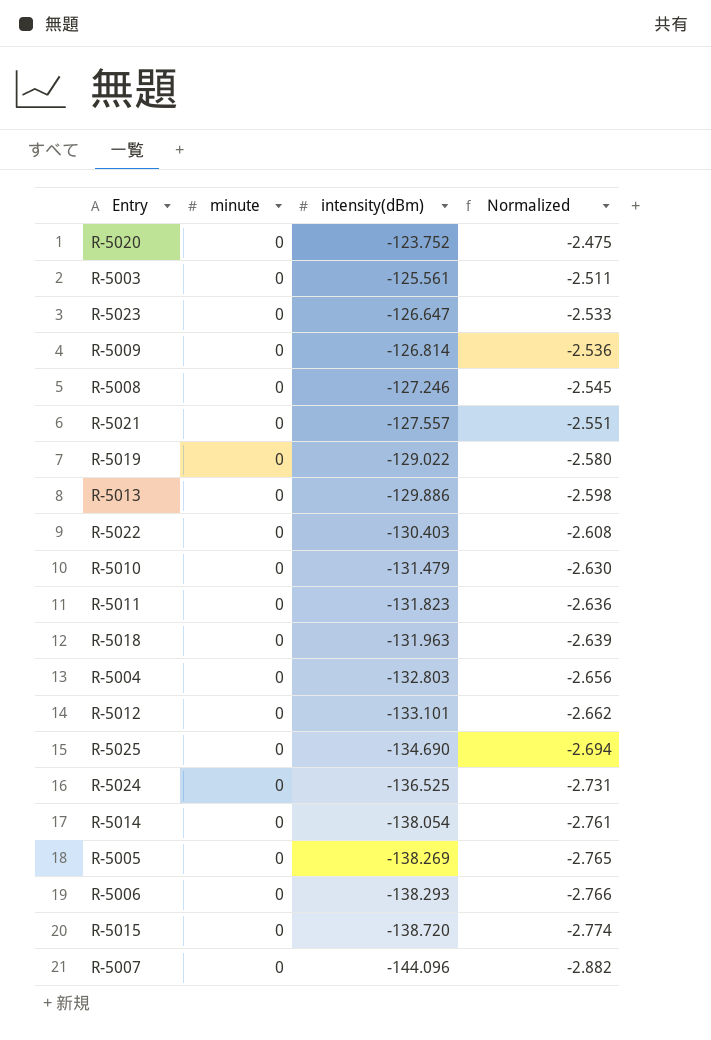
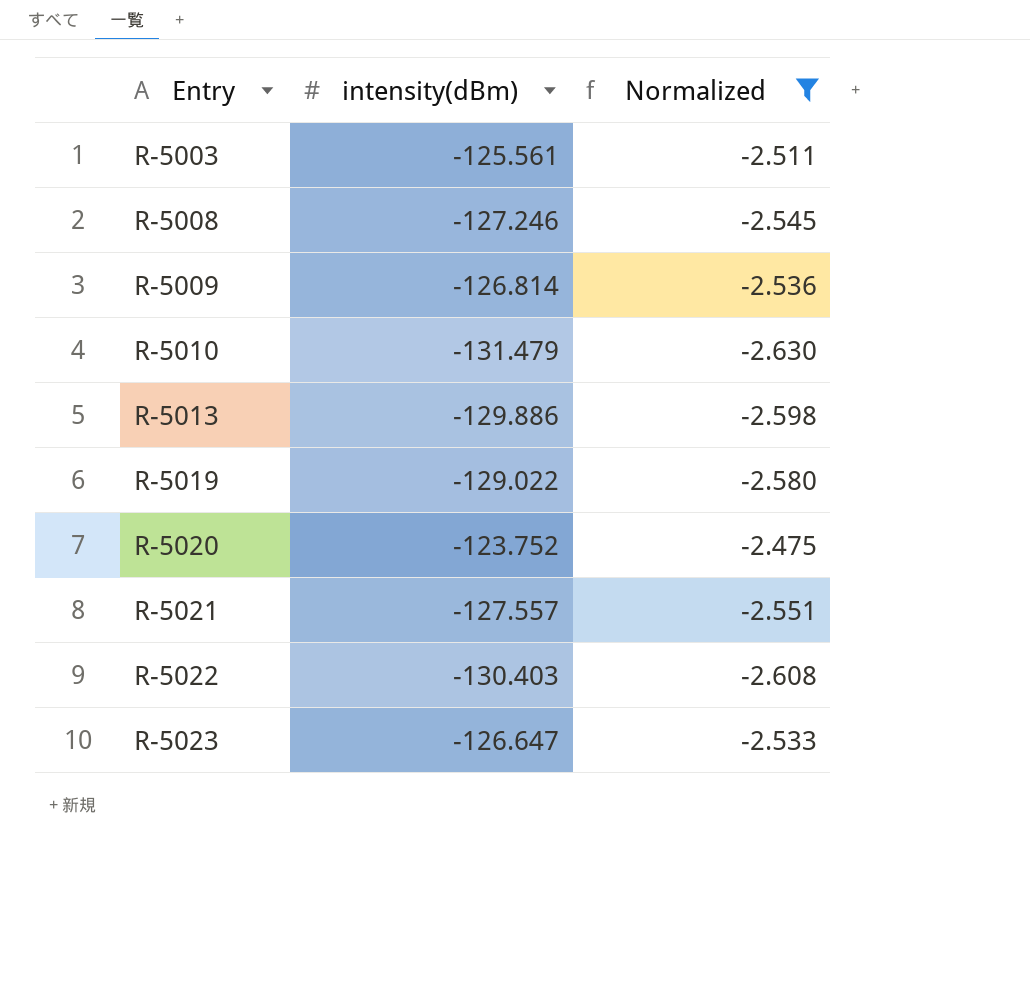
filter: none -> Normalized >= -2.630
row order: intensity(dBm) descending -> Entry ascending
column minute | position: 2 -> none

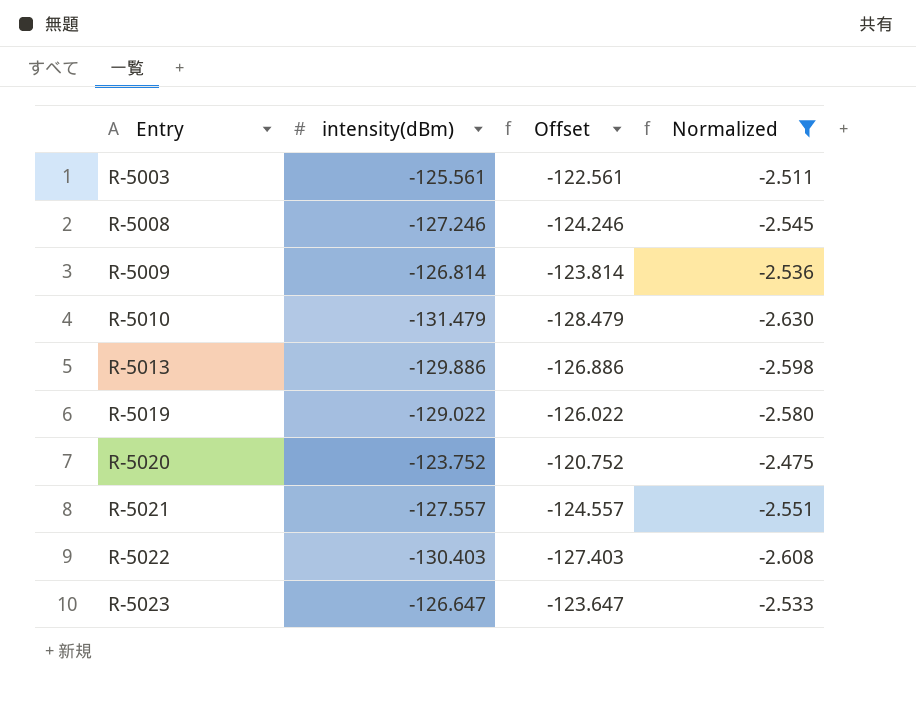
column Offset | formula: none -> [intensity(dBm)] + 3

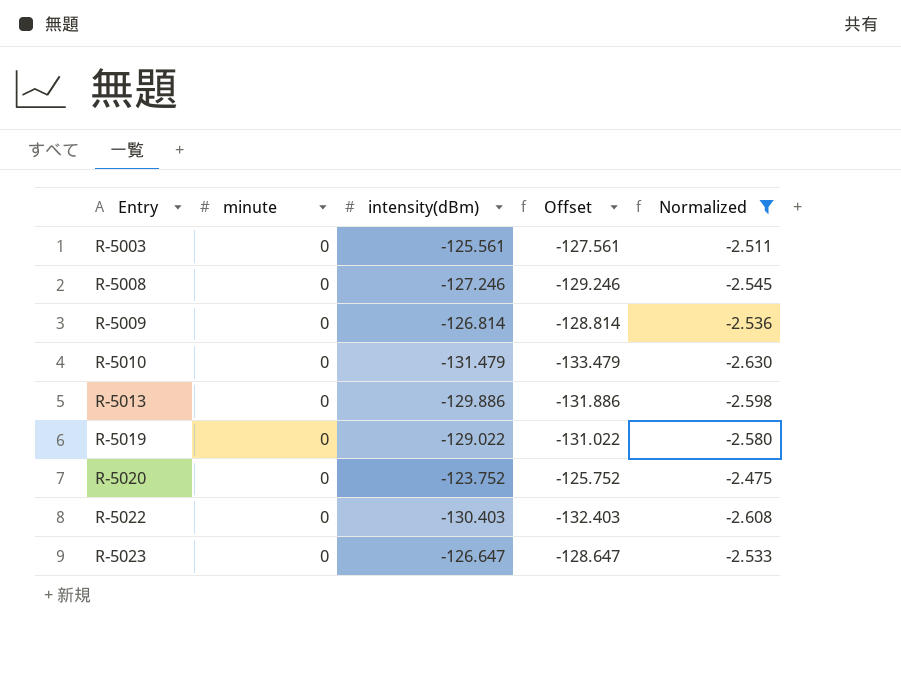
column minute | position: none -> 2
column Offset | formula: [intensity(dBm)] + 3 -> [intensity(dBm)] - 2
row R-5021: -127.557 | -124.557 | -2.551 -> none

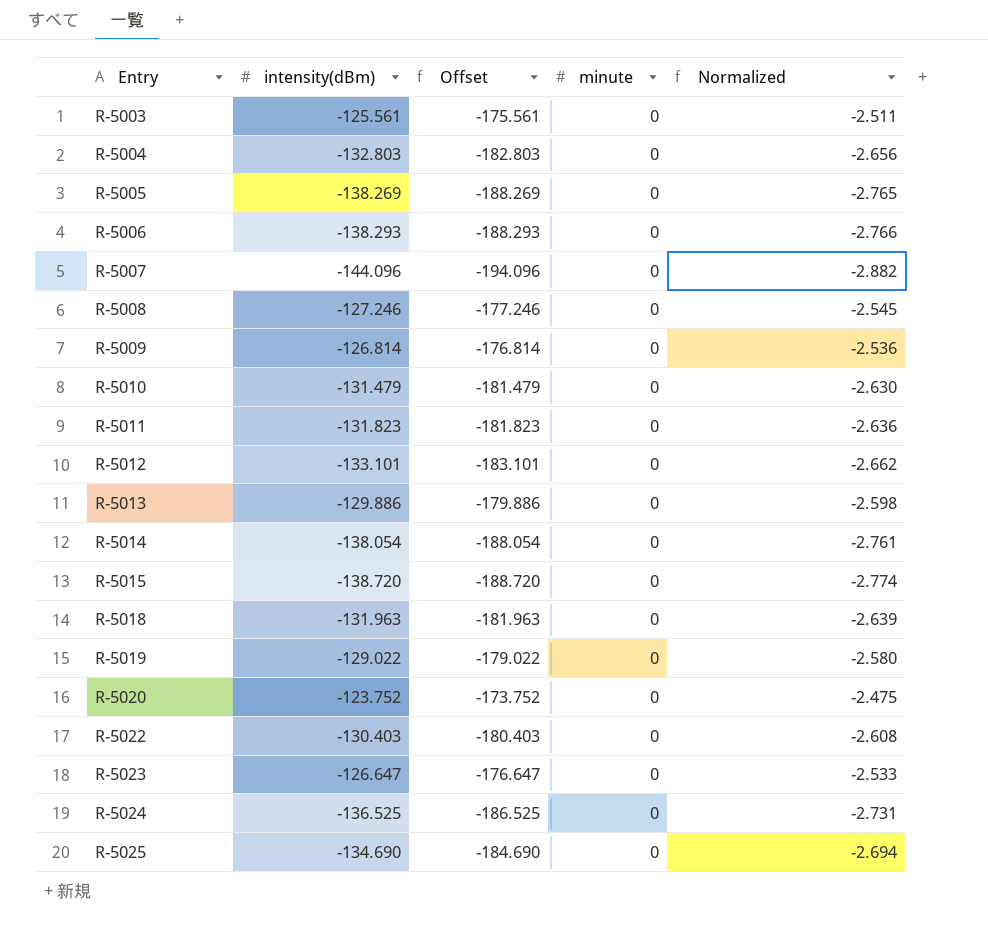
filter: Normalized >= -2.630 -> none
column Offset | formula: [intensity(dBm)] - 2 -> [intensity(dBm)] - 50
column minute | position: 2 -> 4

